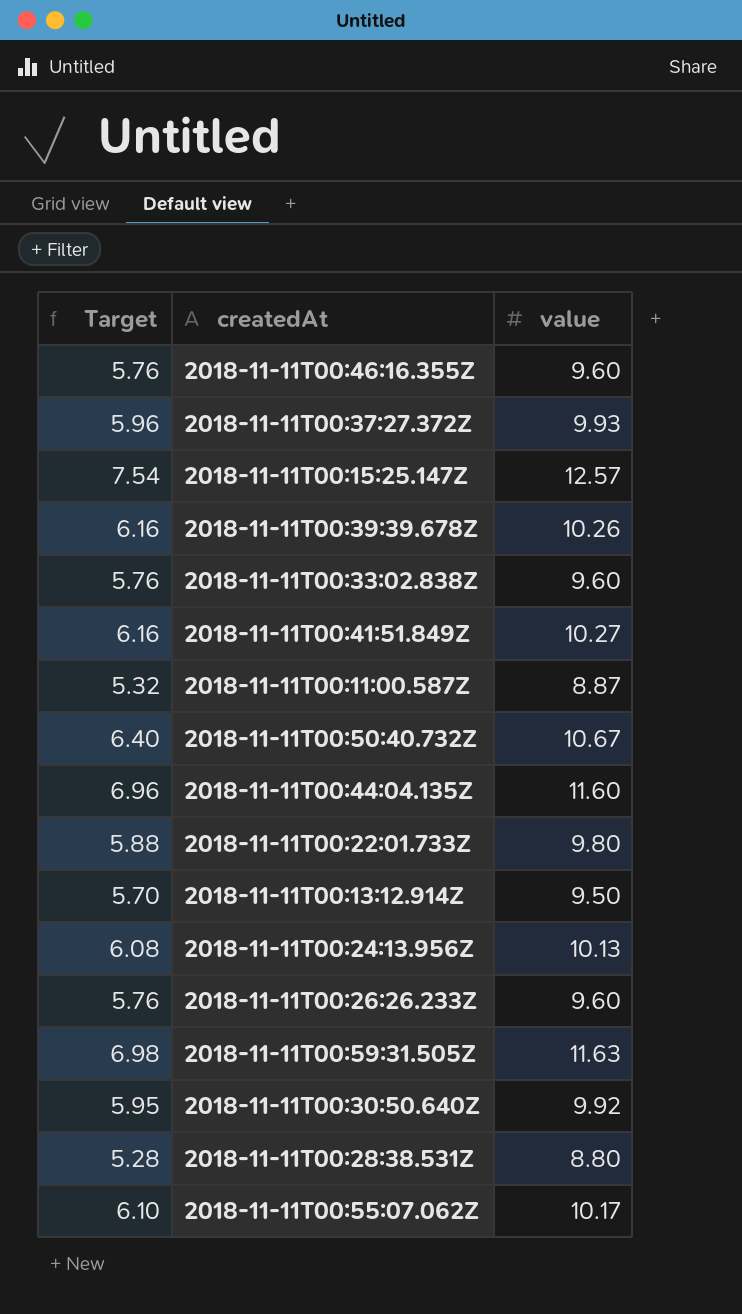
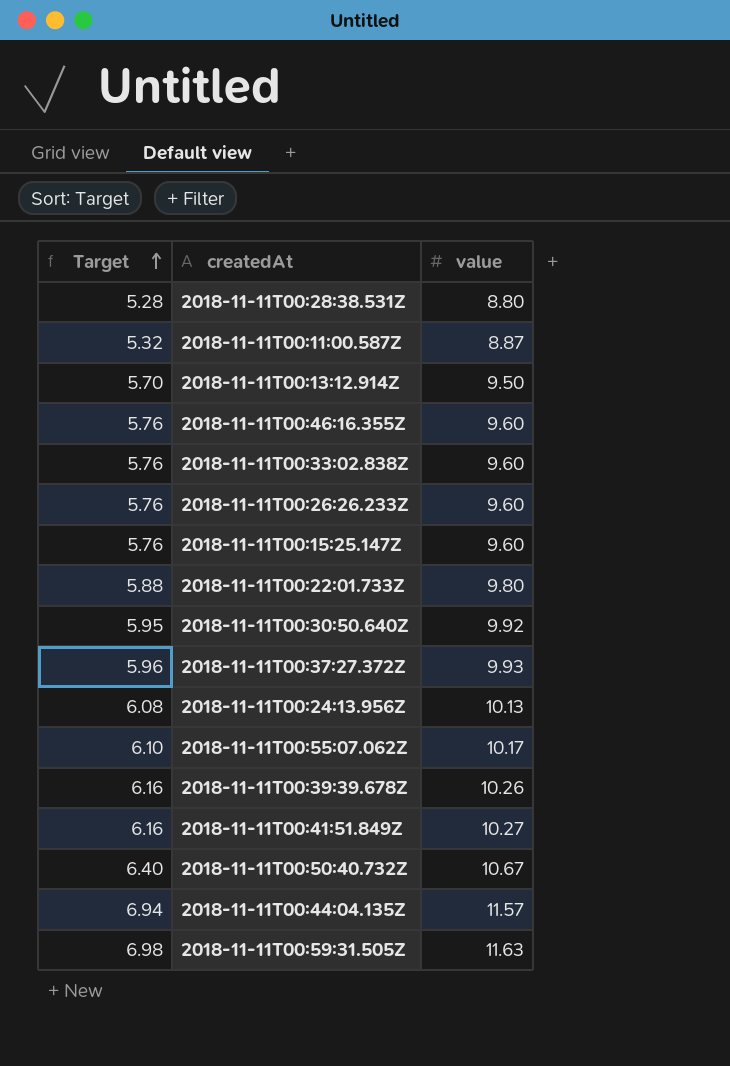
row order: none -> Target ascending
2018-11-11T00:15:25.147Z | Target: 7.54 -> 5.76
2018-11-11T00:15:25.147Z | value: 12.57 -> 9.60
2018-11-11T00:44:04.135Z | Target: 6.96 -> 6.94
2018-11-11T00:44:04.135Z | value: 11.60 -> 11.57

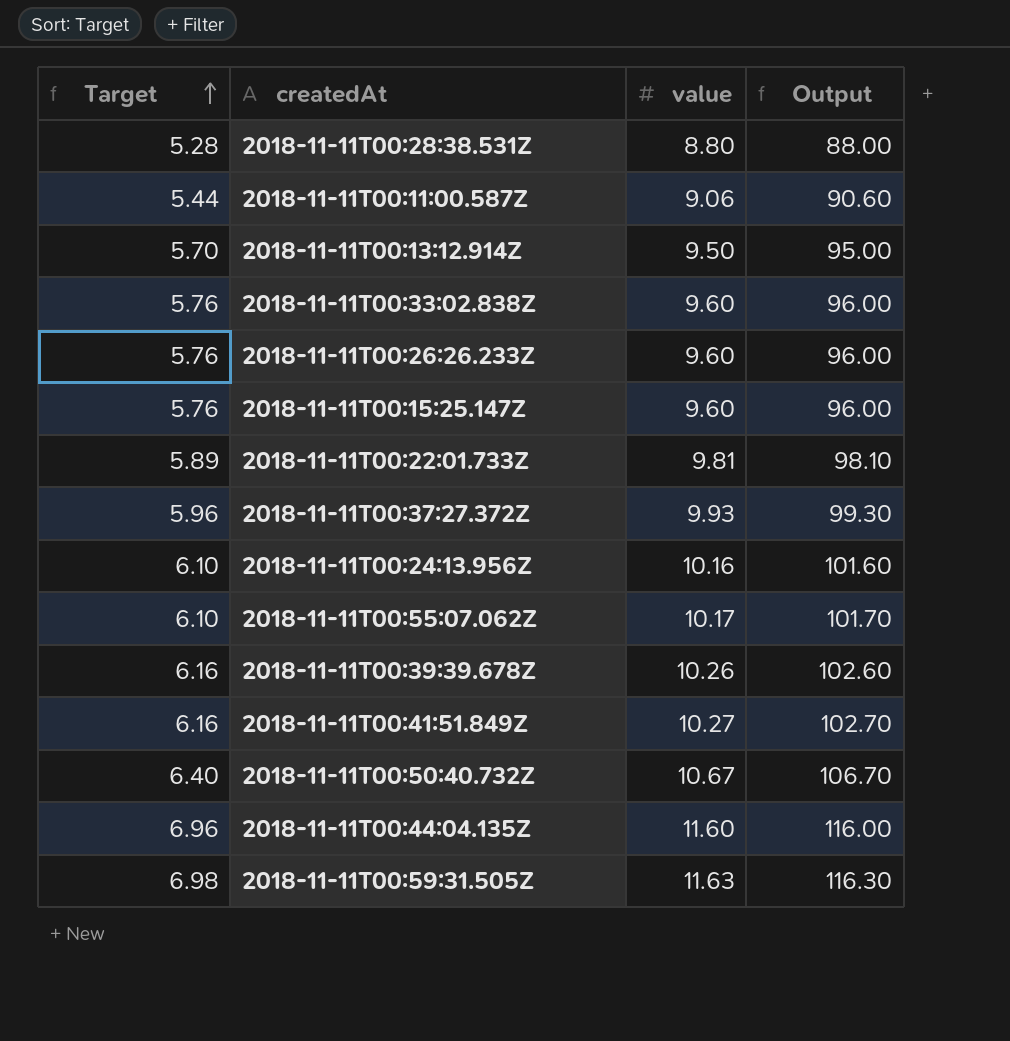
column Output | formula: none -> [value] * 10
row 2018-11-11T00:46:16.355Z: 5.76 | 9.60 -> none
row 2018-11-11T00:30:50.640Z: 5.95 | 9.92 -> none
2018-11-11T00:11:00.587Z | Target: 5.32 -> 5.44
2018-11-11T00:11:00.587Z | value: 8.87 -> 9.06
2018-11-11T00:22:01.733Z | Target: 5.88 -> 5.89
2018-11-11T00:22:01.733Z | value: 9.80 -> 9.81
2018-11-11T00:24:13.956Z | Target: 6.08 -> 6.10
2018-11-11T00:24:13.956Z | value: 10.13 -> 10.16
2018-11-11T00:44:04.135Z | Target: 6.94 -> 6.96
2018-11-11T00:44:04.135Z | value: 11.57 -> 11.60

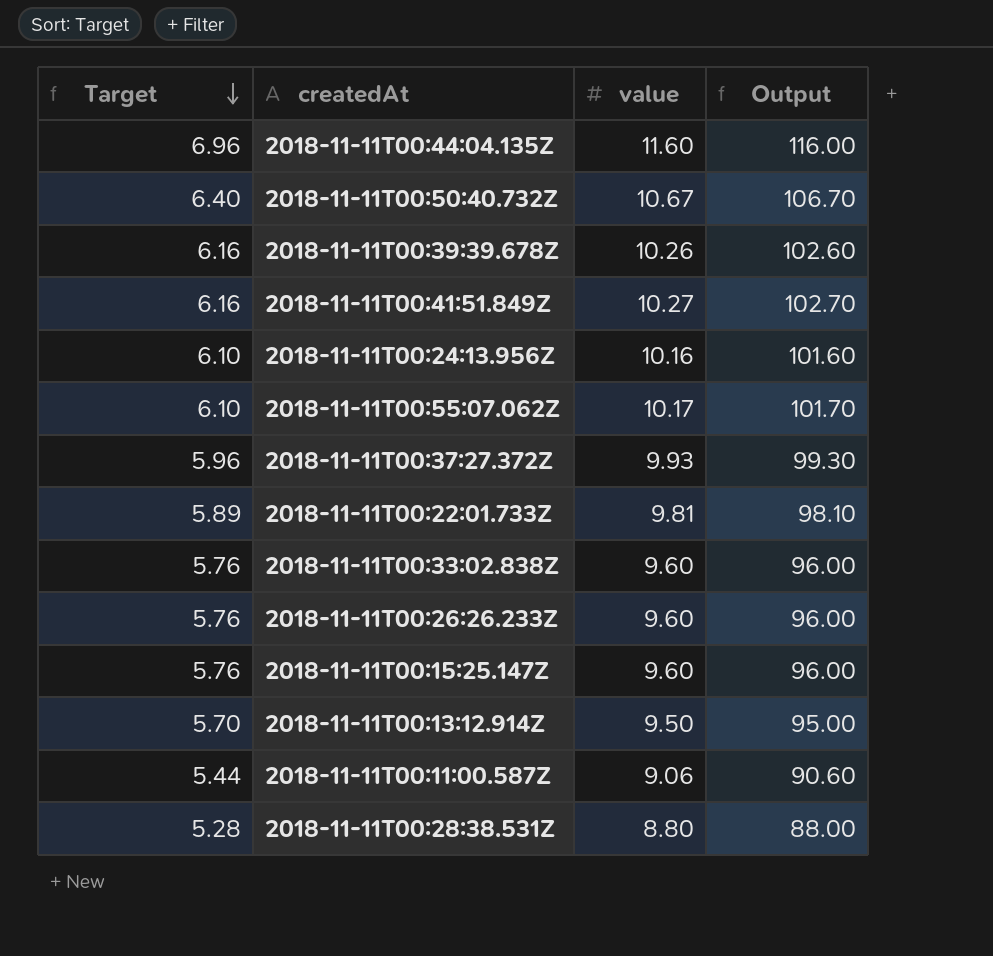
row order: Target ascending -> Target descending
row 2018-11-11T00:59:31.505Z: 6.98 | 11.63 | 116.30 -> none

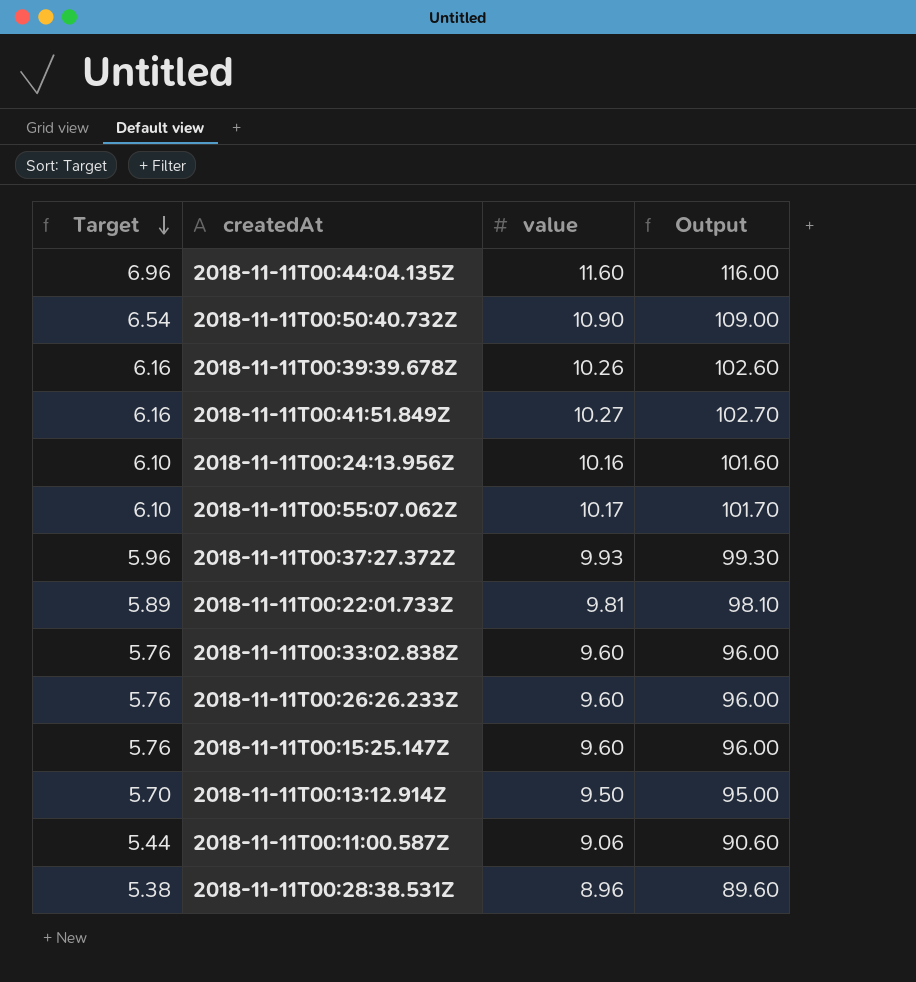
2018-11-11T00:50:40.732Z | Target: 6.40 -> 6.54
2018-11-11T00:50:40.732Z | value: 10.67 -> 10.90
2018-11-11T00:50:40.732Z | Output: 106.70 -> 109.00
2018-11-11T00:28:38.531Z | Target: 5.28 -> 5.38
2018-11-11T00:28:38.531Z | value: 8.80 -> 8.96
2018-11-11T00:28:38.531Z | Output: 88.00 -> 89.60

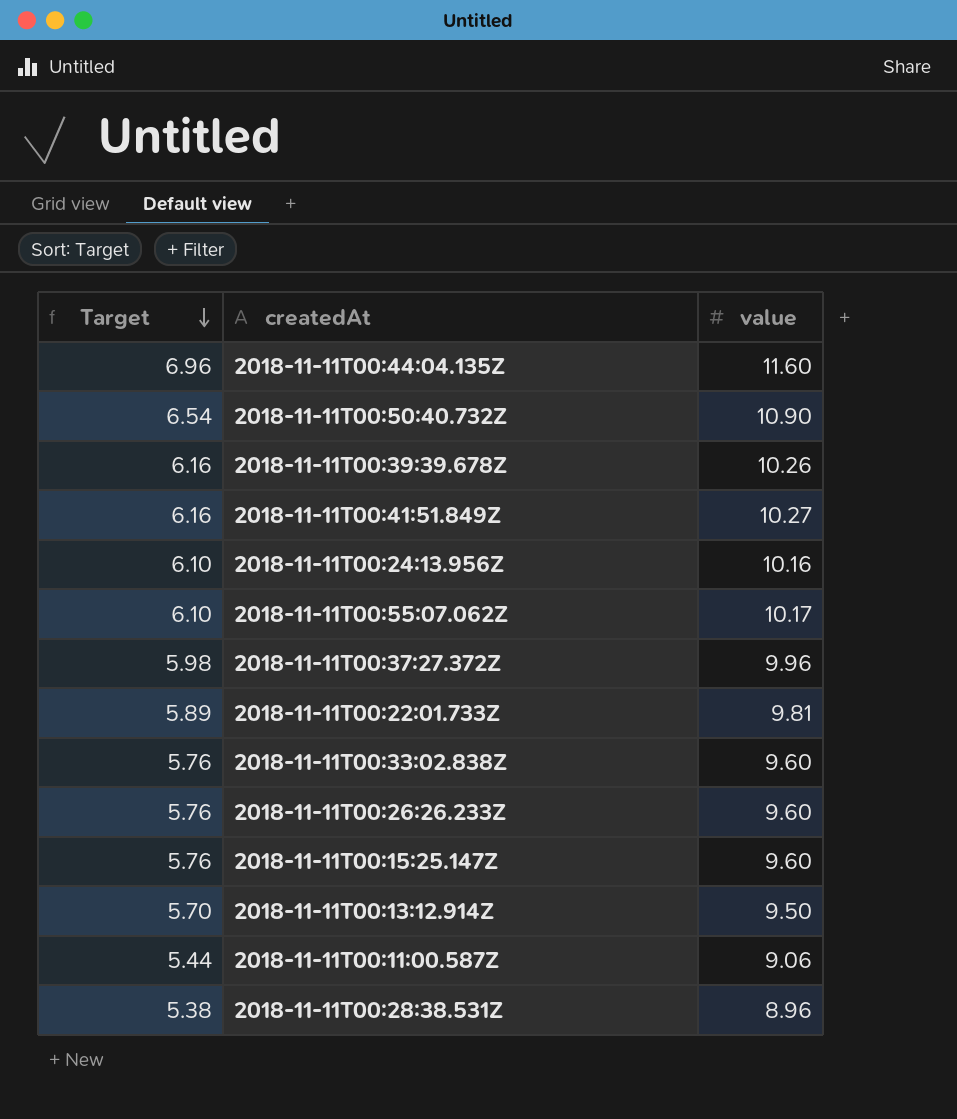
column Output | formula: [value] * 10 -> none
2018-11-11T00:37:27.372Z | Target: 5.96 -> 5.98
2018-11-11T00:37:27.372Z | value: 9.93 -> 9.96

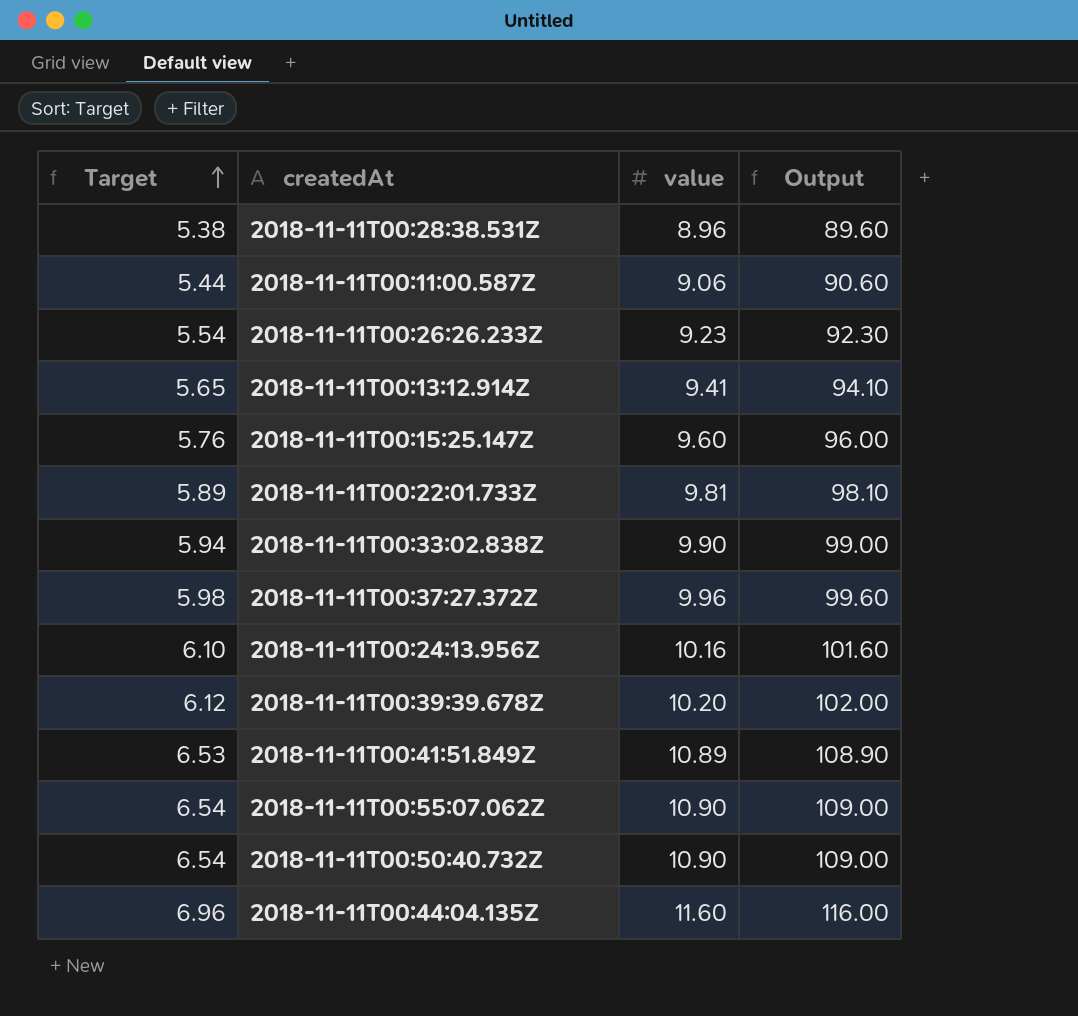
row order: Target descending -> Target ascending
column Output | formula: none -> [value] * 10
2018-11-11T00:26:26.233Z | Target: 5.76 -> 5.54
2018-11-11T00:26:26.233Z | value: 9.60 -> 9.23
2018-11-11T00:13:12.914Z | Target: 5.70 -> 5.65
2018-11-11T00:13:12.914Z | value: 9.50 -> 9.41
2018-11-11T00:33:02.838Z | Target: 5.76 -> 5.94
2018-11-11T00:33:02.838Z | value: 9.60 -> 9.90
2018-11-11T00:39:39.678Z | Target: 6.16 -> 6.12
2018-11-11T00:39:39.678Z | value: 10.26 -> 10.20
2018-11-11T00:41:51.849Z | Target: 6.16 -> 6.53
2018-11-11T00:41:51.849Z | value: 10.27 -> 10.89
2018-11-11T00:55:07.062Z | Target: 6.10 -> 6.54
2018-11-11T00:55:07.062Z | value: 10.17 -> 10.90

